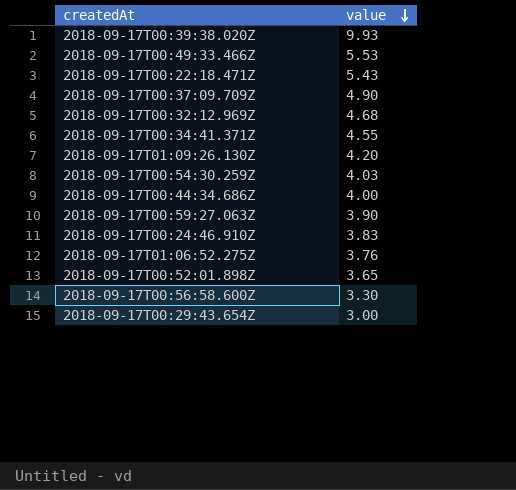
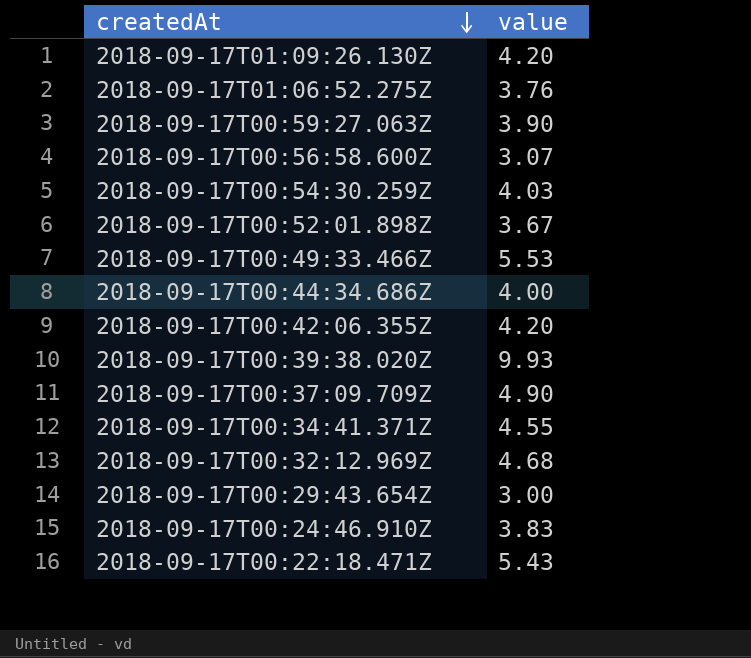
row order: value descending -> createdAt descending
2018-09-17T00:56:58.600Z | value: 3.30 -> 3.07
2018-09-17T00:52:01.898Z | value: 3.65 -> 3.67
row 2018-09-17T00:42:06.355Z: none -> 4.20

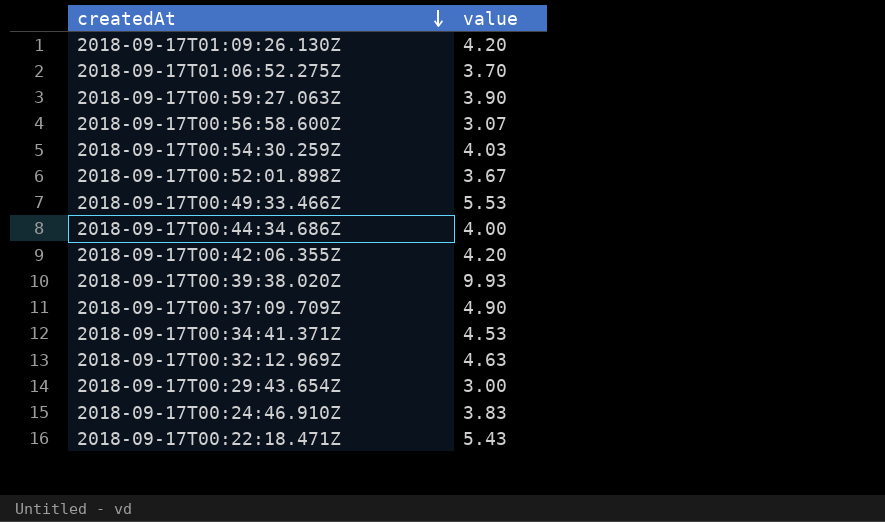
2018-09-17T01:06:52.275Z | value: 3.76 -> 3.70
2018-09-17T00:34:41.371Z | value: 4.55 -> 4.53
2018-09-17T00:32:12.969Z | value: 4.68 -> 4.63

